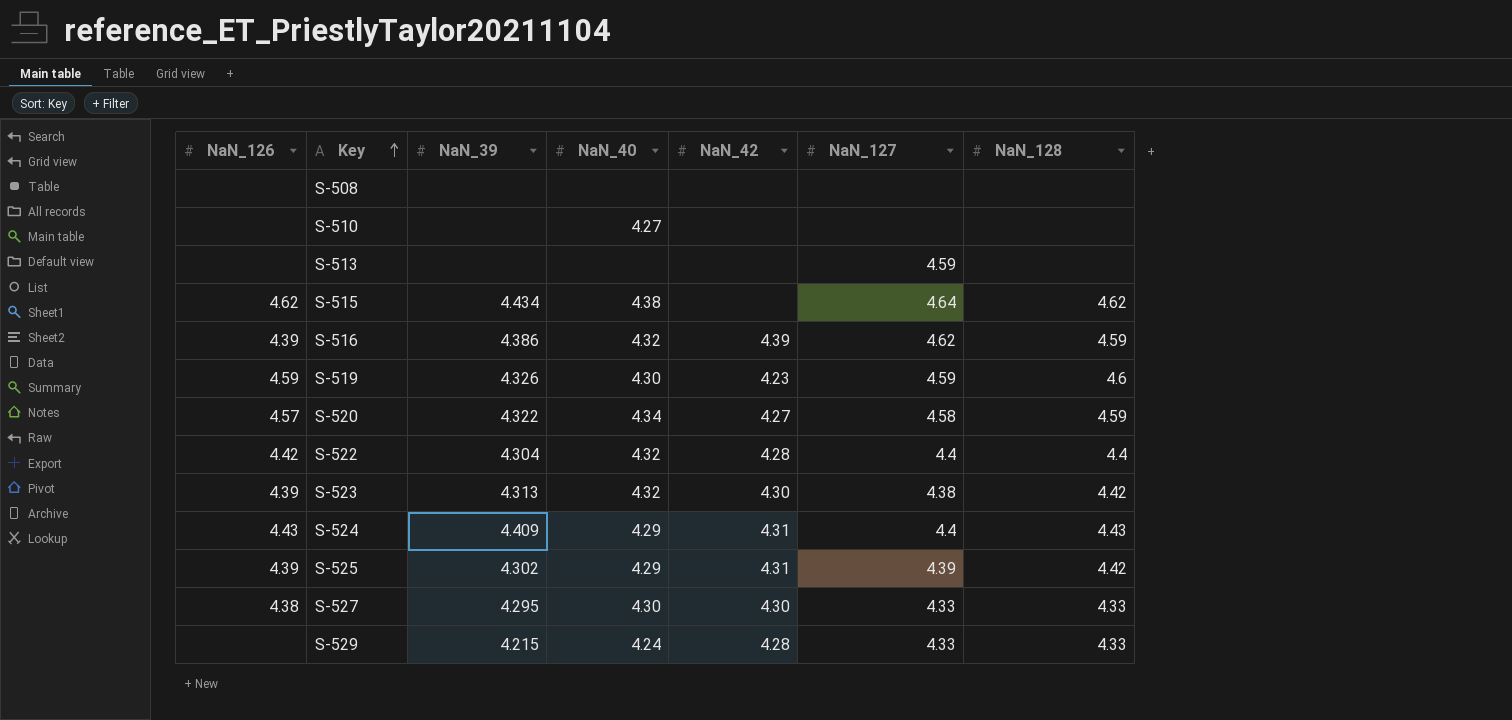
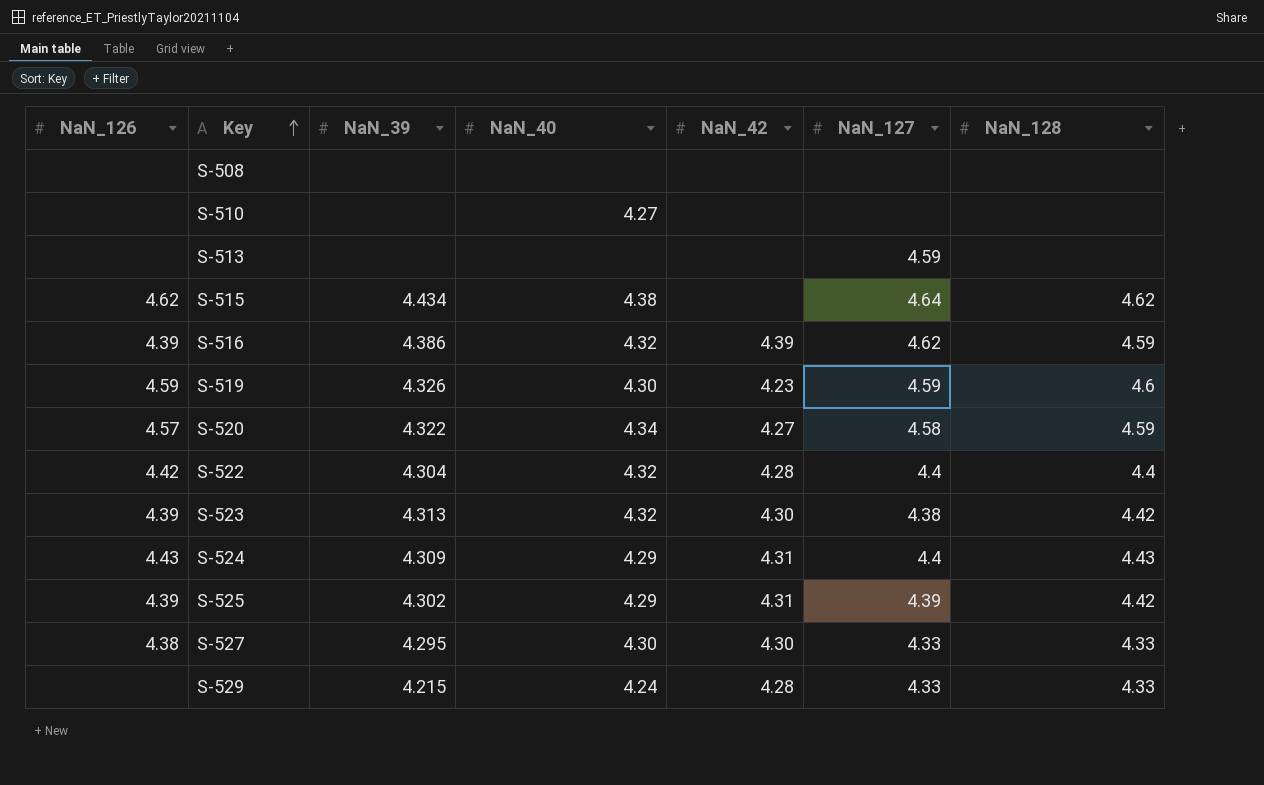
S-524 | NaN_39: 4.409 -> 4.309

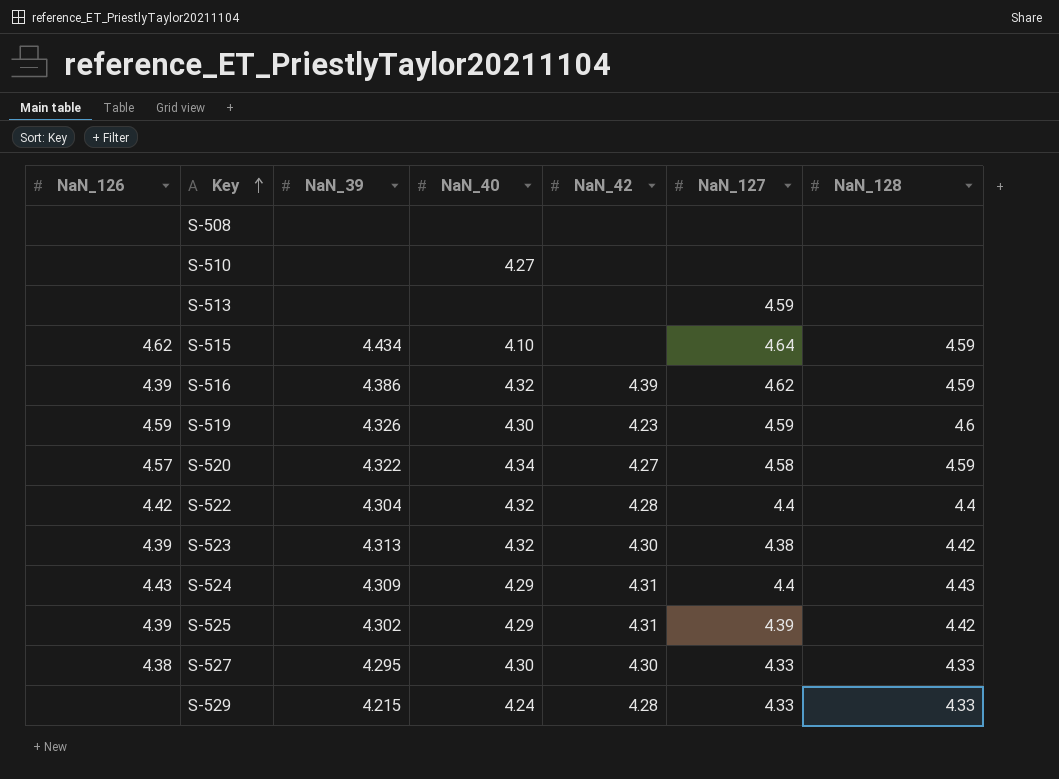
S-515 | NaN_40: 4.38 -> 4.10
S-515 | NaN_128: 4.62 -> 4.59

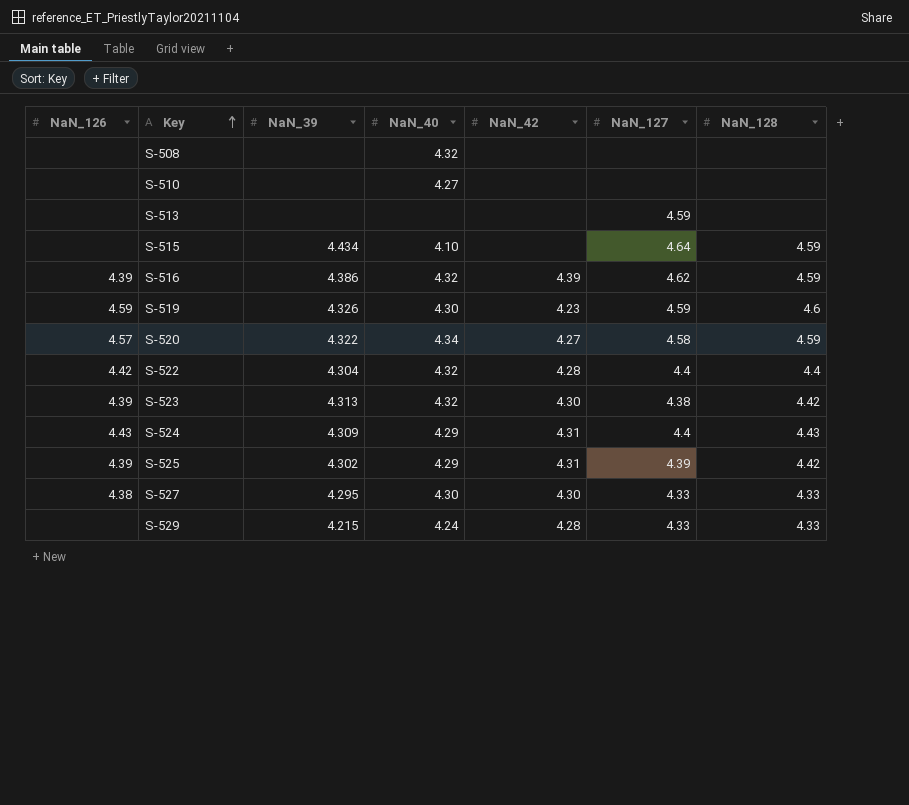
S-508 | NaN_40: none -> 4.32
S-515 | NaN_126: 4.62 -> none

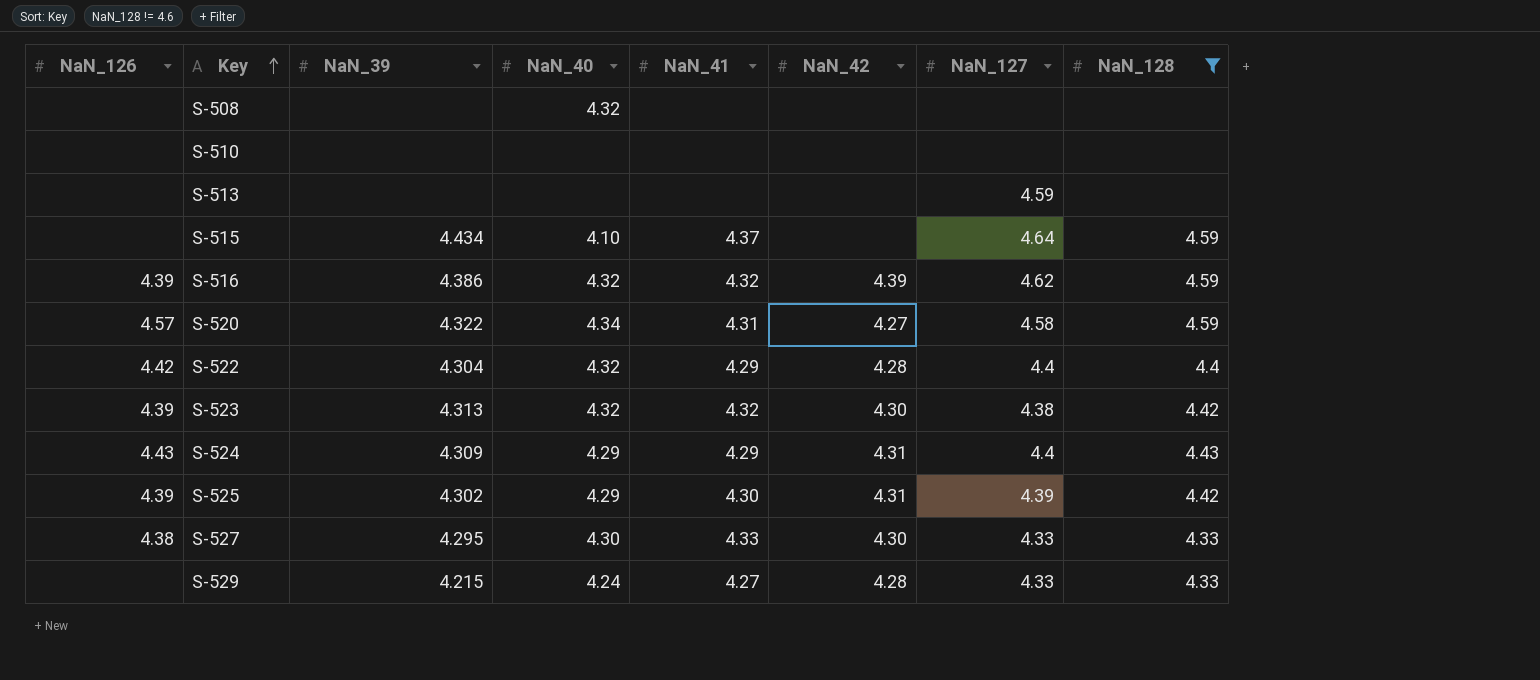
filter: none -> NaN_128 != 4.6
column NaN_41 | position: none -> 5
S-510 | NaN_40: 4.27 -> none

